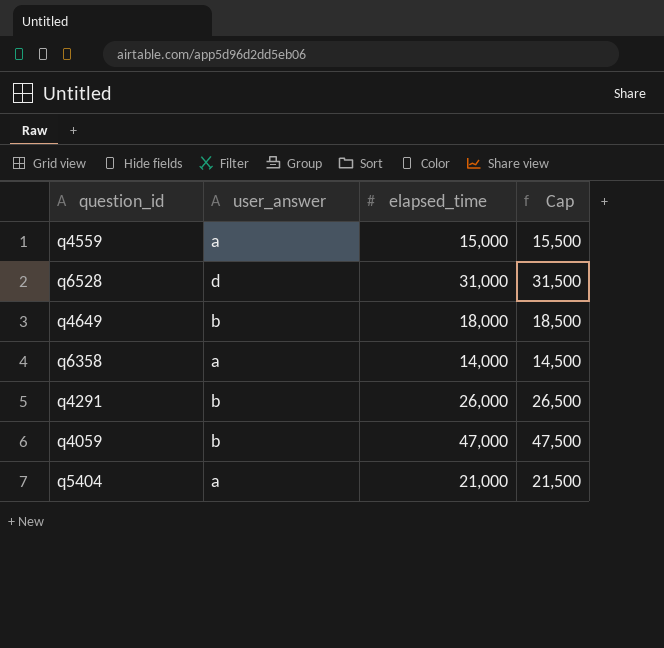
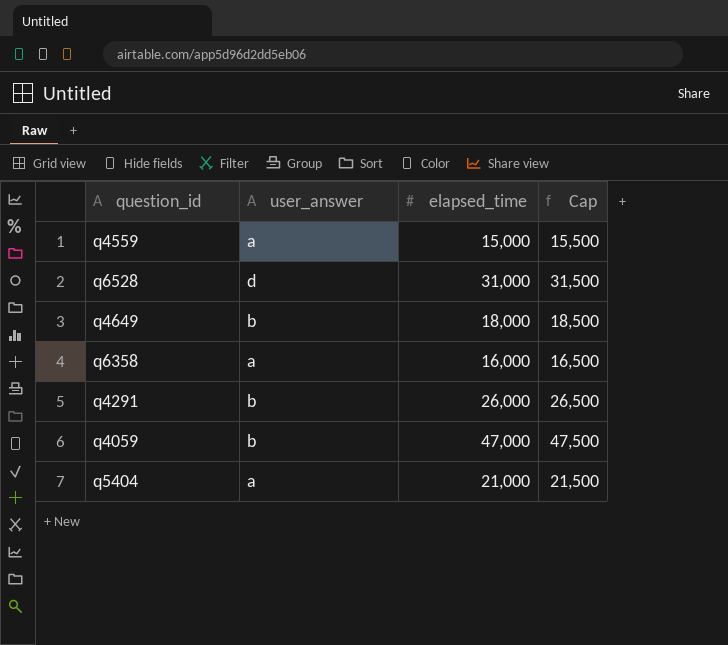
q6358 | elapsed_time: 14,000 -> 16,000
q6358 | Cap: 14,500 -> 16,500

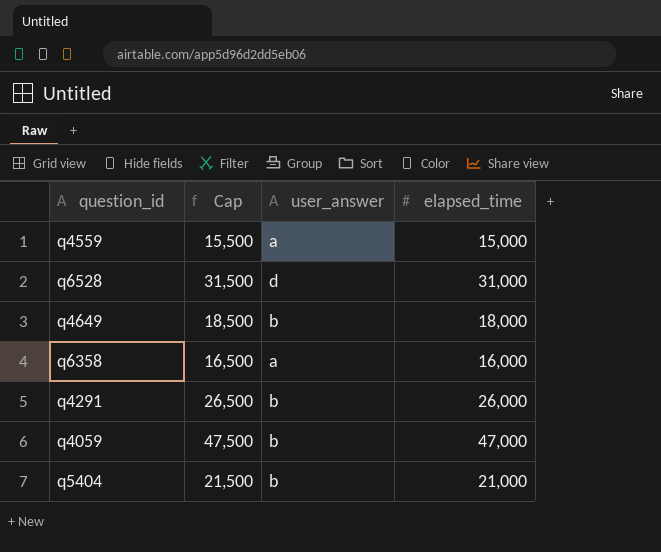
column Cap | position: 4 -> 2
q5404 | user_answer: a -> b

